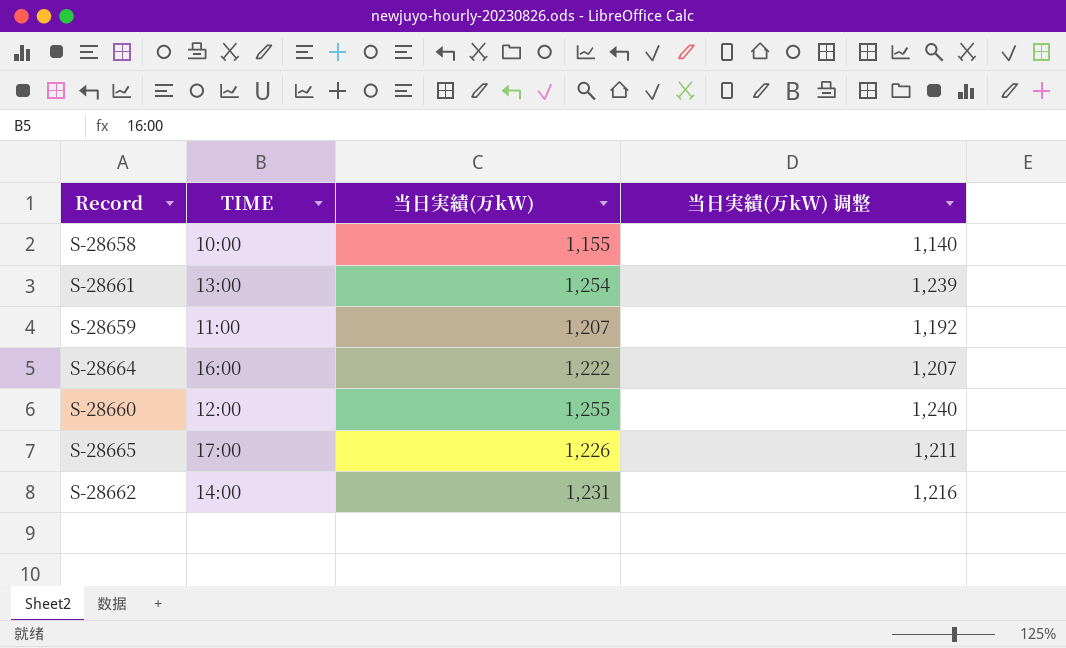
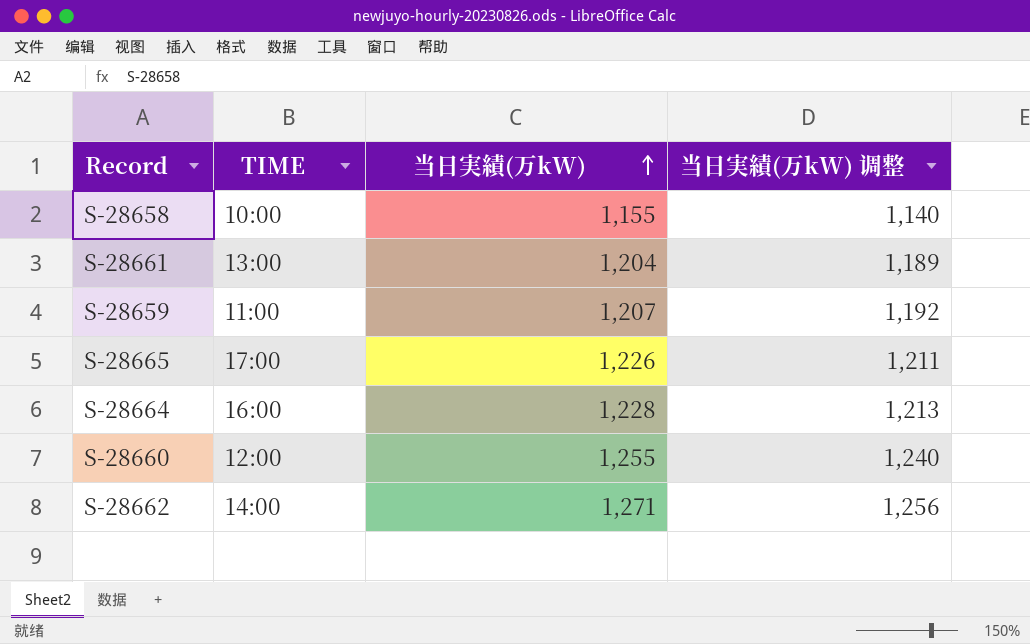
row order: none -> 当日実績(万kW) ascending
S-28661 | 当日実績(万kW): 1,254 -> 1,204
S-28661 | 当日実績(万kW) 调整: 1,239 -> 1,189
S-28664 | 当日実績(万kW): 1,222 -> 1,228
S-28664 | 当日実績(万kW) 调整: 1,207 -> 1,213
S-28662 | 当日実績(万kW): 1,231 -> 1,271
S-28662 | 当日実績(万kW) 调整: 1,216 -> 1,256

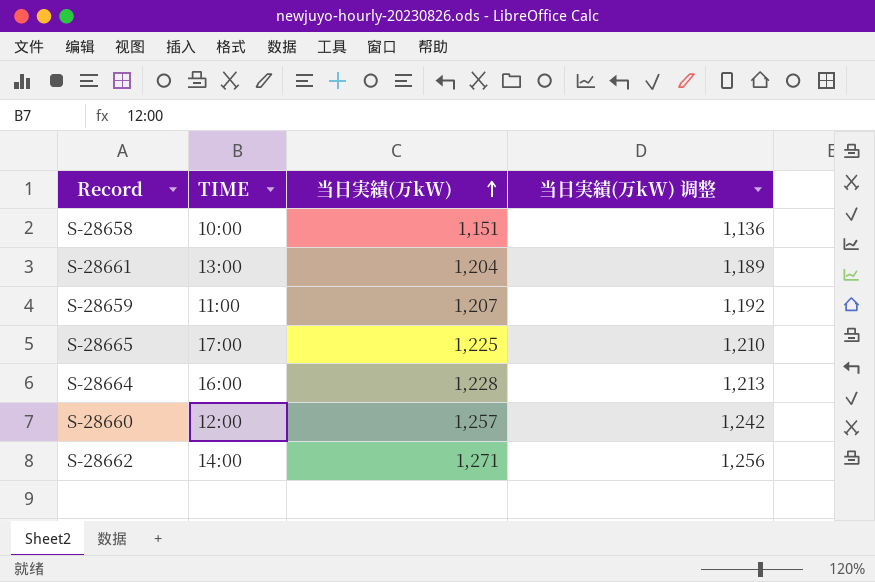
S-28658 | 当日実績(万kW): 1,155 -> 1,151
S-28658 | 当日実績(万kW) 调整: 1,140 -> 1,136
S-28665 | 当日実績(万kW): 1,226 -> 1,225
S-28665 | 当日実績(万kW) 调整: 1,211 -> 1,210
S-28660 | 当日実績(万kW): 1,255 -> 1,257
S-28660 | 当日実績(万kW) 调整: 1,240 -> 1,242

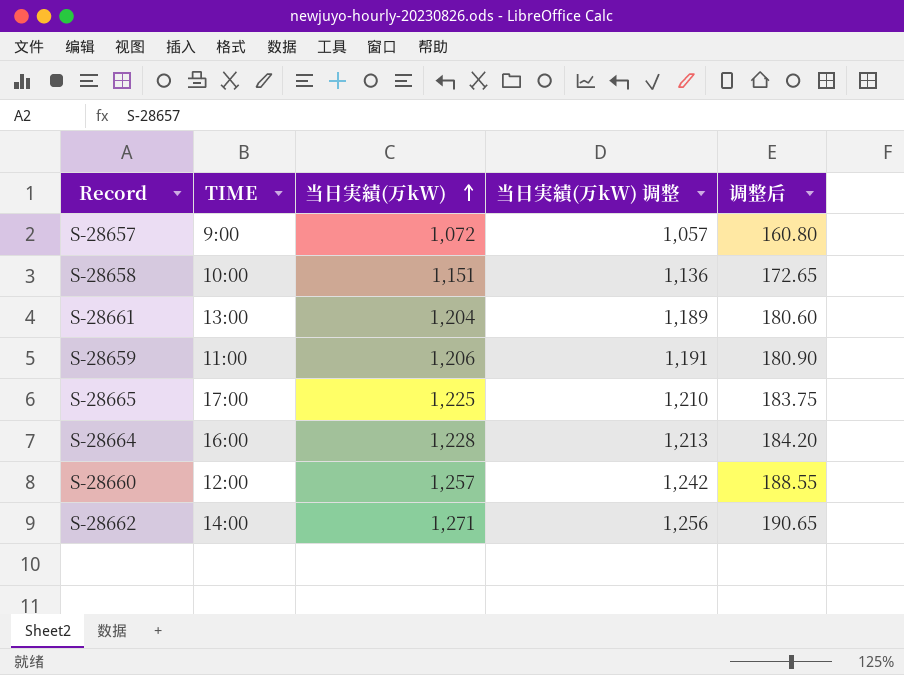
column 调整后 | formula: none -> [当日実績(万kW)] * 0.15
row S-28657: none -> 9:00 | 1,072 | 1,057 | 160.80
S-28659 | 当日実績(万kW): 1,207 -> 1,206
S-28659 | 当日実績(万kW) 调整: 1,192 -> 1,191

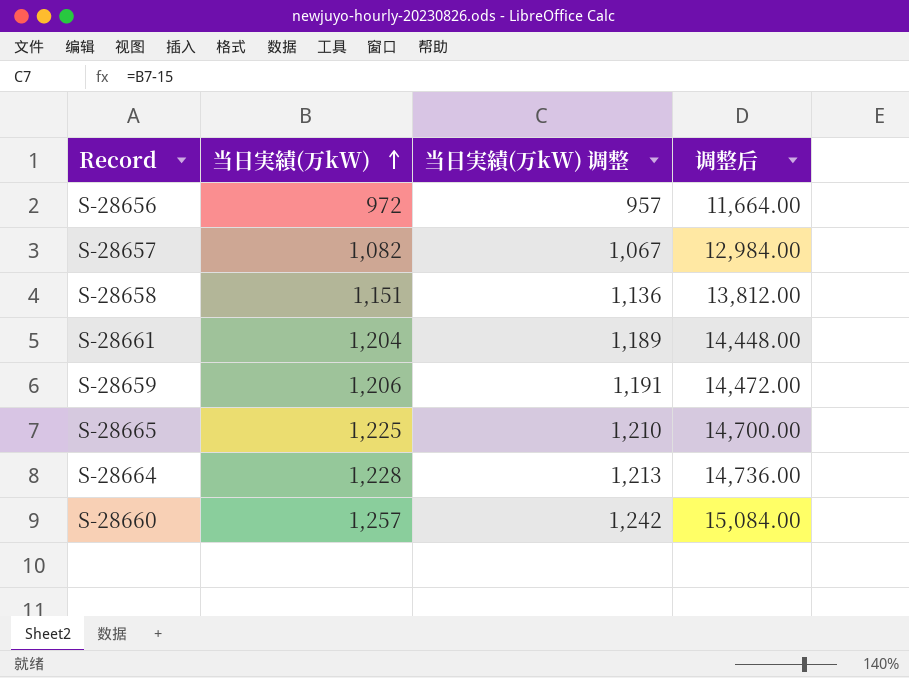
column TIME | position: 2 -> none
column 调整后 | formula: [当日実績(万kW)] * 0.15 -> [当日実績(万kW)] * 12
row S-28662: 14:00 | 1,271 | 1,256 | 190.65 -> none
row S-28656: none -> 972 | 957 | 11,664.00
S-28657 | 当日実績(万kW): 1,072 -> 1,082
S-28657 | 当日実績(万kW) 调整: 1,057 -> 1,067

